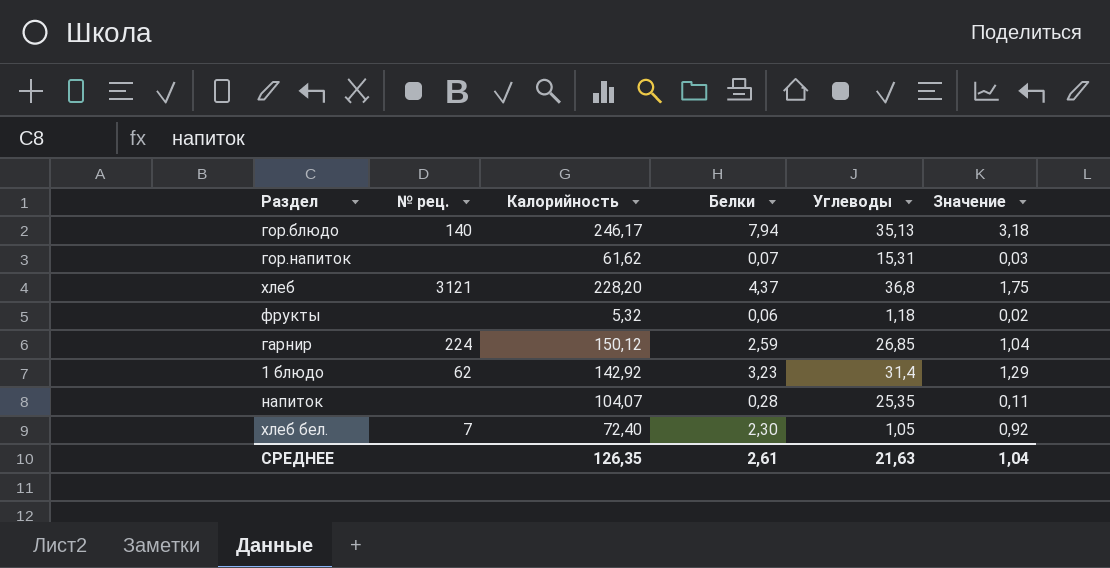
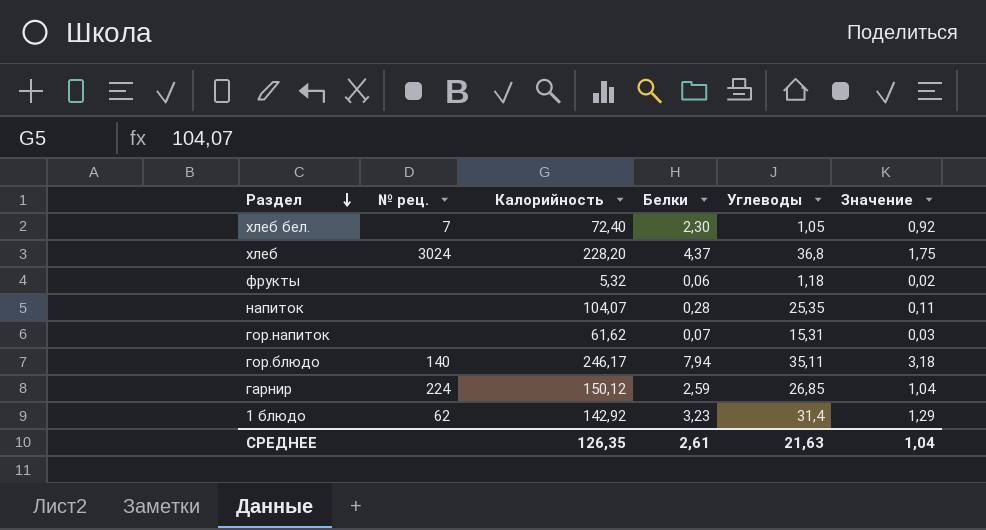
row order: none -> Раздел descending
хлеб | № рец.: 3121 -> 3024
гор.блюдо | Углеводы: 35,13 -> 35,11

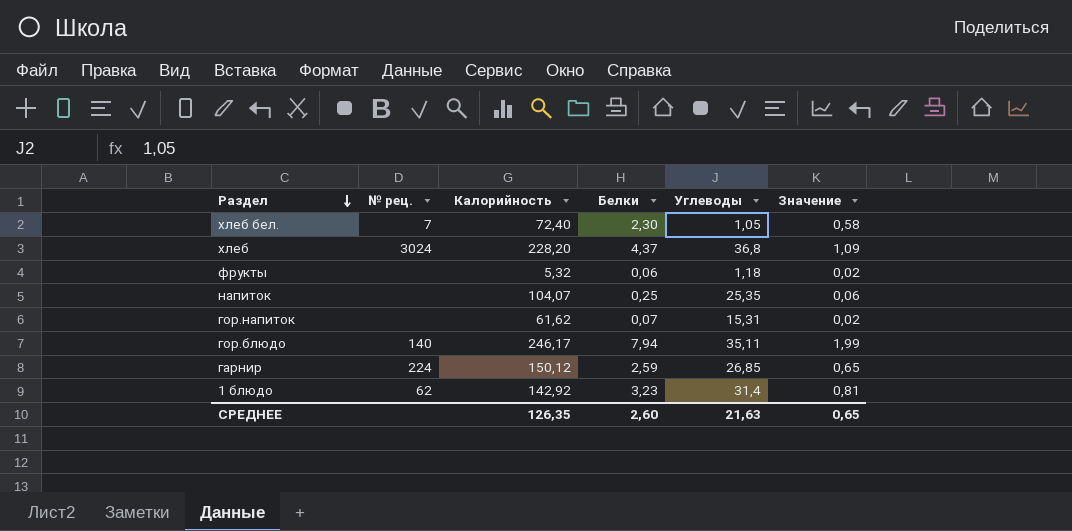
column Значение | formula: [Белки] * 0,4 -> [Белки] * 0,25
напиток | Белки: 0,28 -> 0,25
СРЕДНЕЕ | Белки: 2,61 -> 2,60
СРЕДНЕЕ | Значение: 1,04 -> 0,65

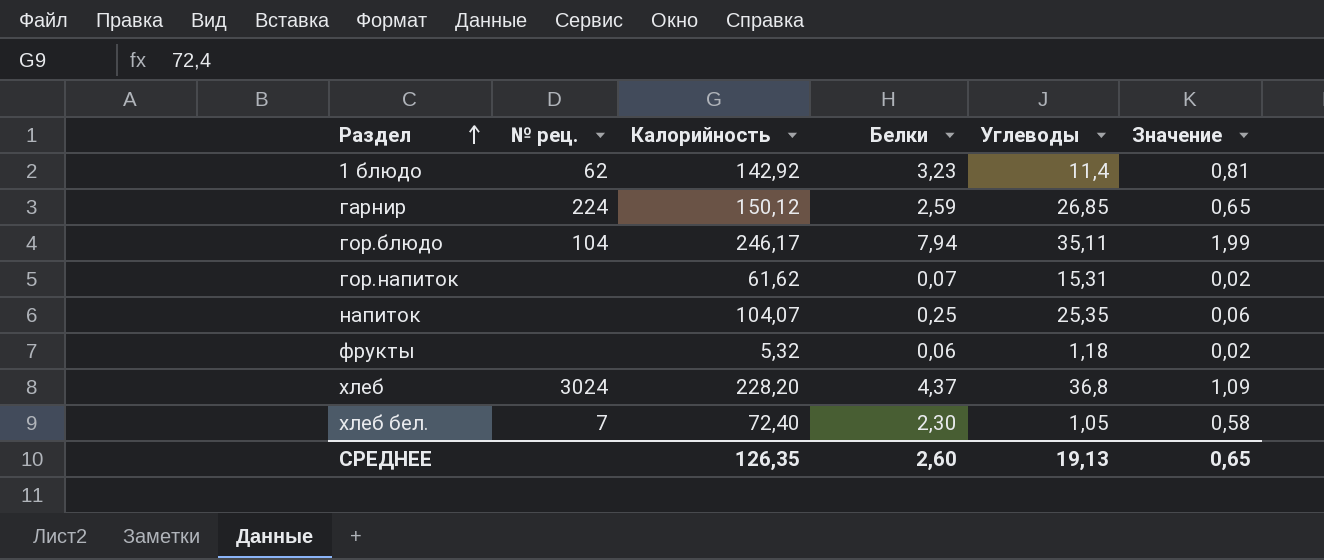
row order: Раздел descending -> Раздел ascending
1 блюдо | Углеводы: 31,4 -> 11,4
гор.блюдо | № рец.: 140 -> 104
СРЕДНЕЕ | Углеводы: 21,63 -> 19,13

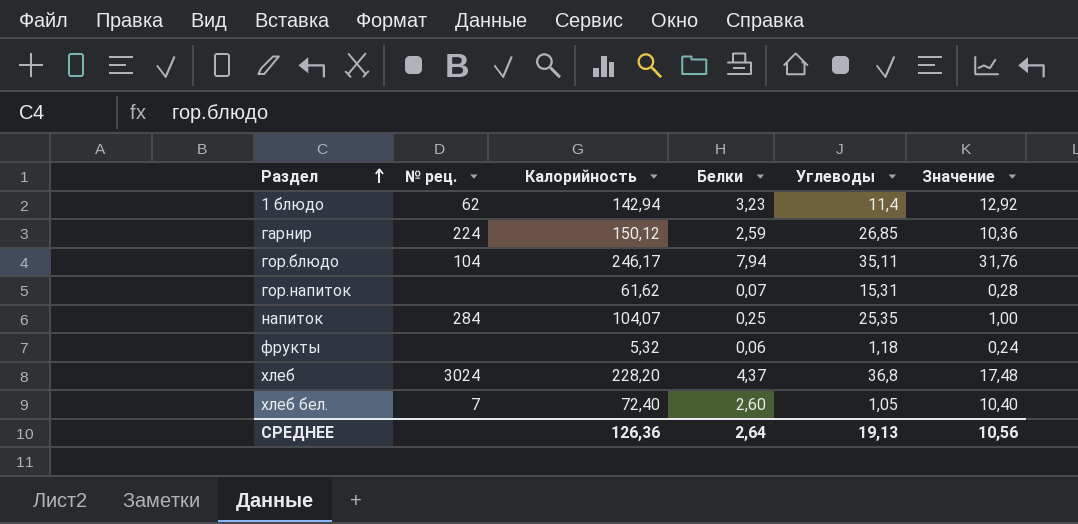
column Значение | formula: [Белки] * 0,25 -> [Белки] * 4
1 блюдо | Калорийность: 142,92 -> 142,94
напиток | № рец.: none -> 284
хлеб бел. | Белки: 2,30 -> 2,60
СРЕДНЕЕ | Калорийность: 126,35 -> 126,36
СРЕДНЕЕ | Белки: 2,60 -> 2,64
СРЕДНЕЕ | Значение: 0,65 -> 10,56

